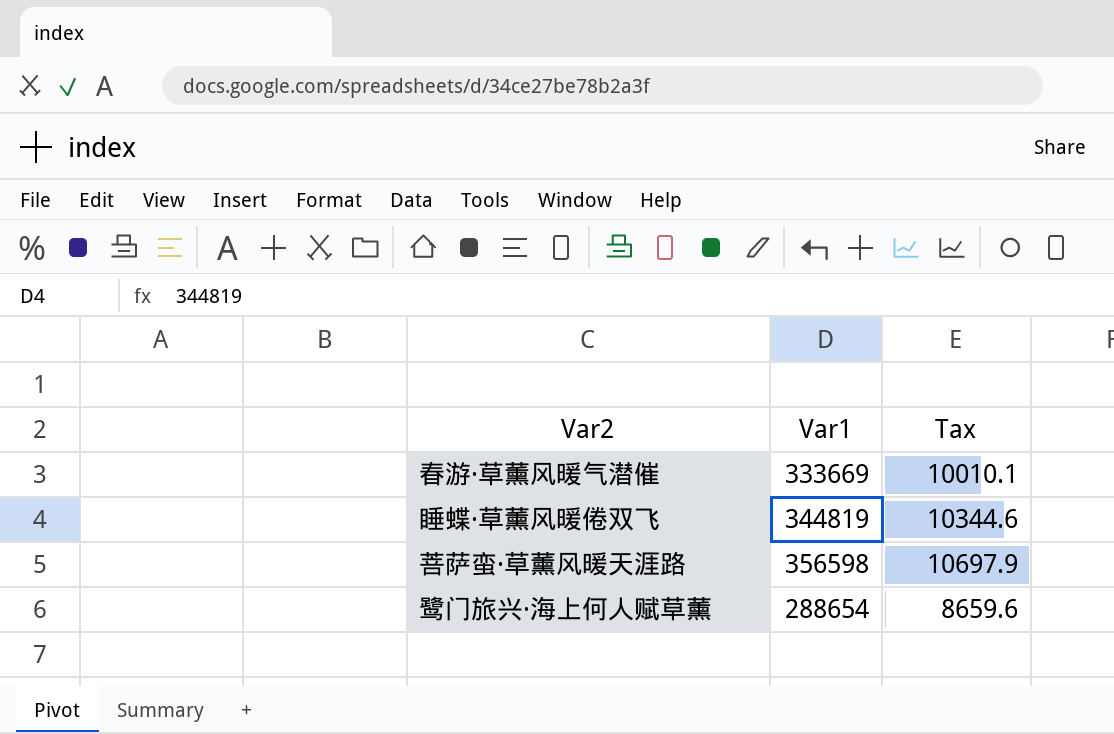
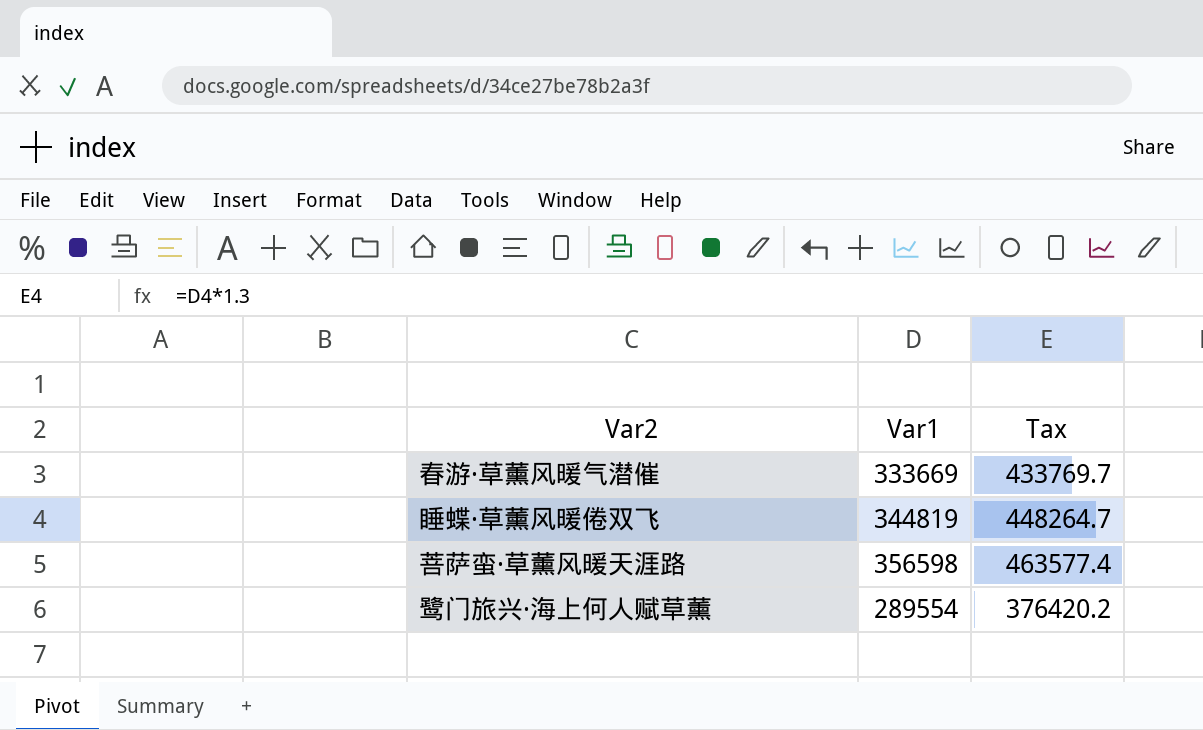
column Tax | formula: [Var1] * 0.03 -> [Var1] * 1.3
鹭门旅兴·海上何人赋草薰 | Var1: 288654 -> 289554

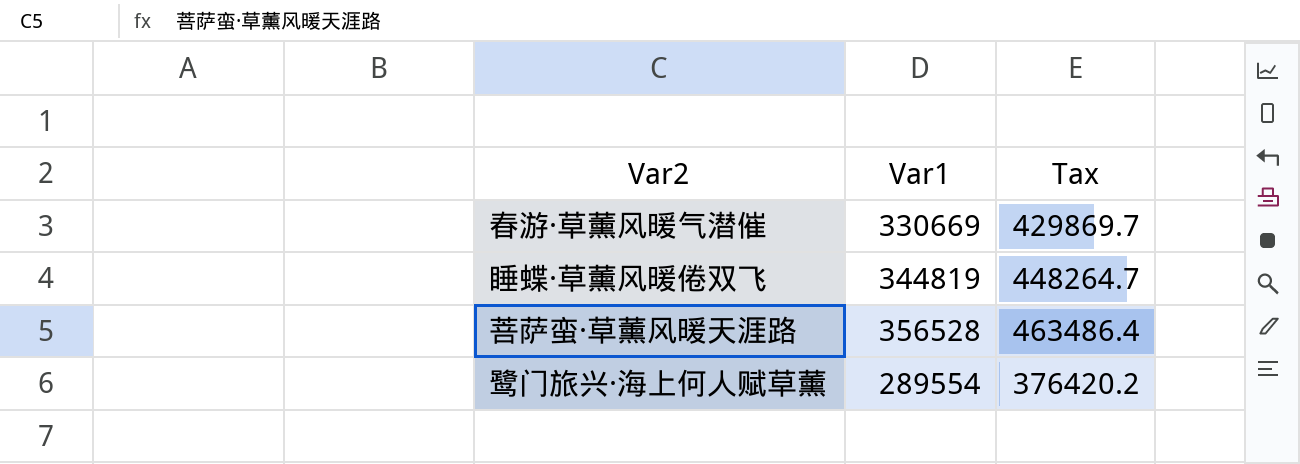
春游·草薰风暖气潜催 | Var1: 333669 -> 330669
春游·草薰风暖气潜催 | Tax: 433769.7 -> 429869.7
菩萨蛮·草薰风暖天涯路 | Var1: 356598 -> 356528
菩萨蛮·草薰风暖天涯路 | Tax: 463577.4 -> 463486.4

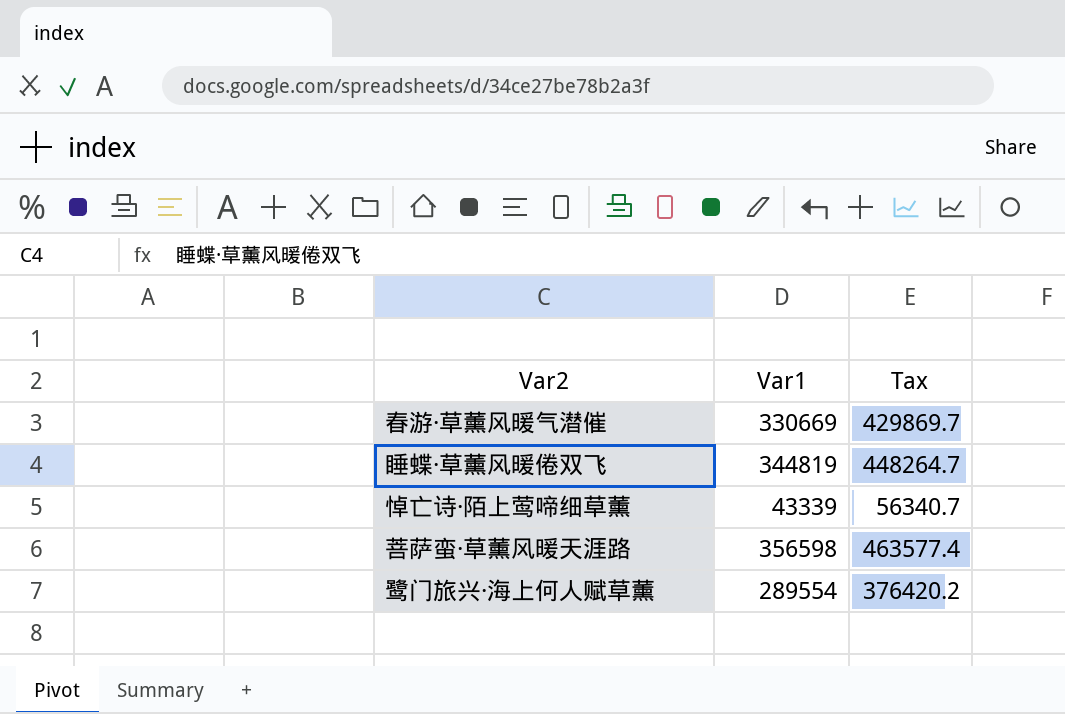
row 悼亡诗·陌上莺啼细草薰: none -> 43339 | 56340.7
菩萨蛮·草薰风暖天涯路 | Var1: 356528 -> 356598
菩萨蛮·草薰风暖天涯路 | Tax: 463486.4 -> 463577.4

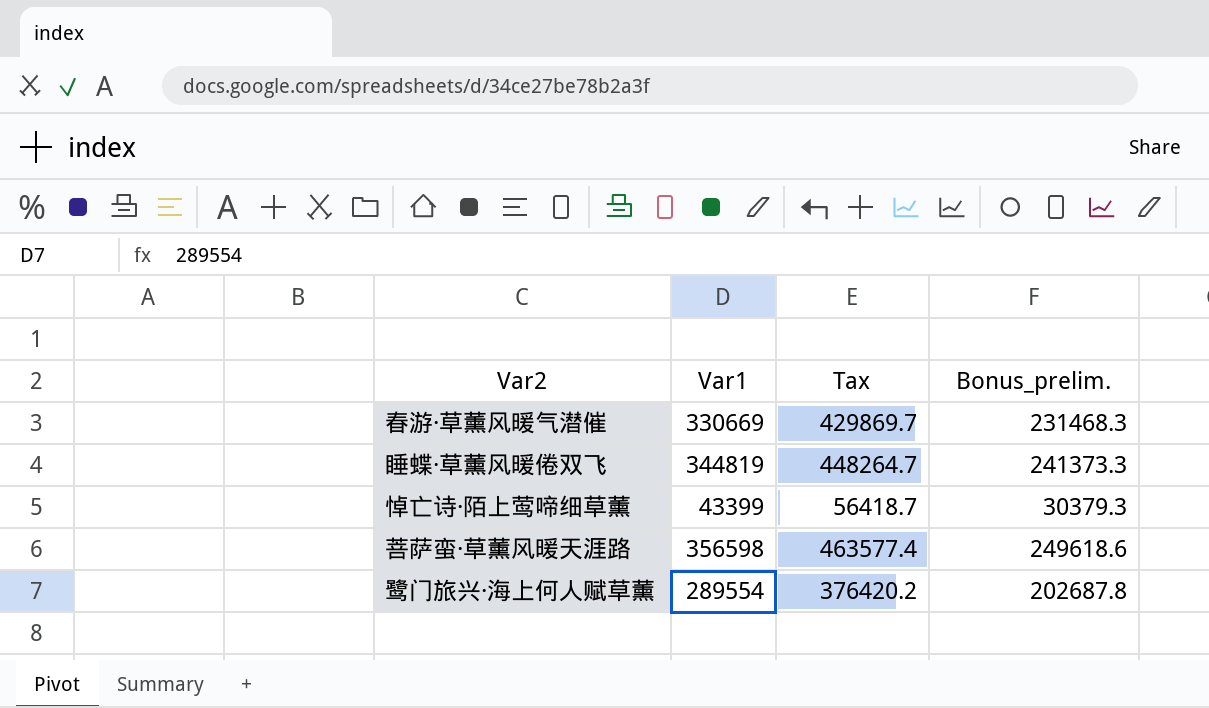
column Bonus_prelim. | formula: none -> [Var1] * 0.7
悼亡诗·陌上莺啼细草薰 | Var1: 43339 -> 43399
悼亡诗·陌上莺啼细草薰 | Tax: 56340.7 -> 56418.7

